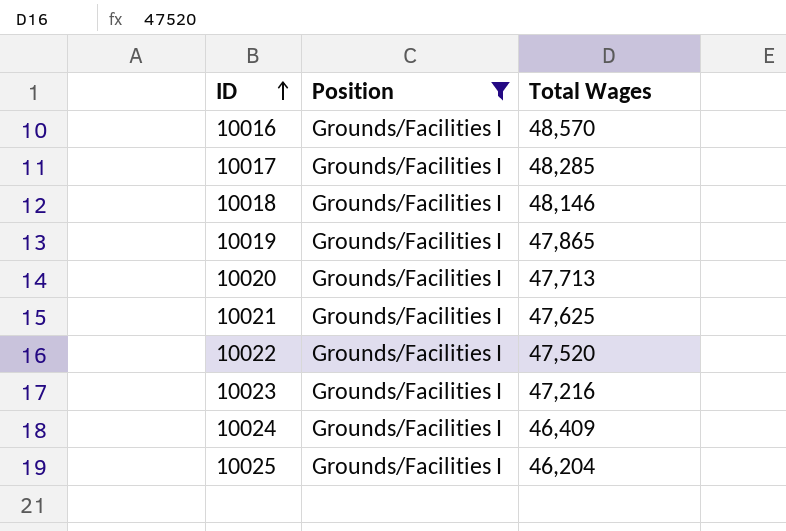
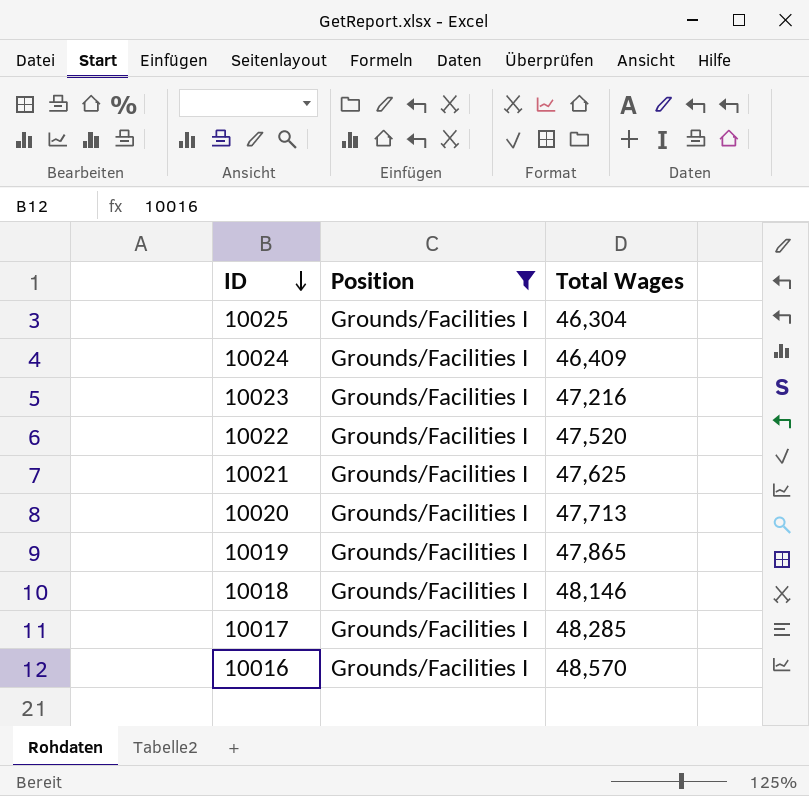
row order: ID ascending -> ID descending
10025 | Total Wages: 46,204 -> 46,304

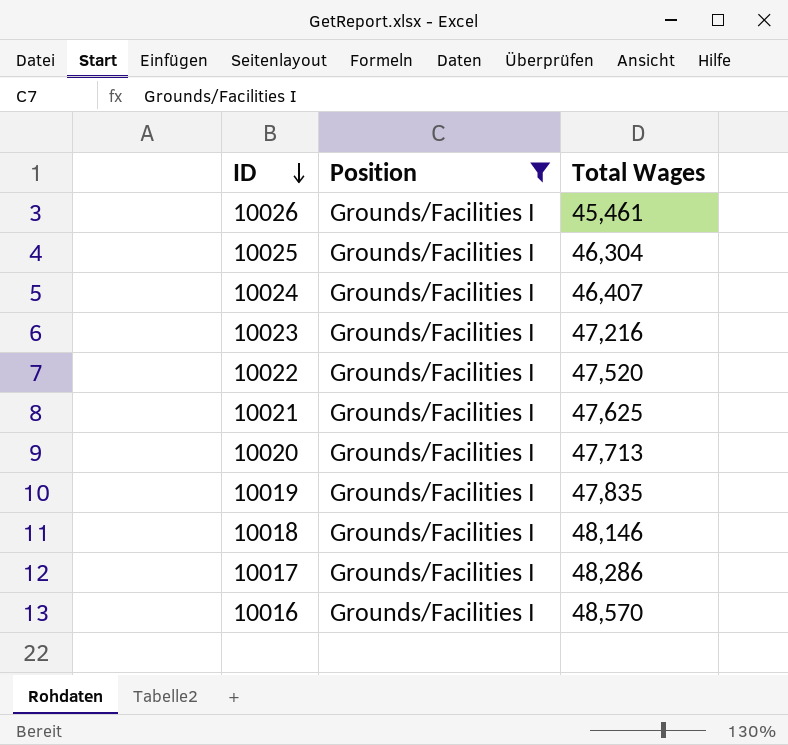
row 10026: none -> Grounds/Facilities I | 45,461
10024 | Total Wages: 46,409 -> 46,407
10019 | Total Wages: 47,865 -> 47,835
10017 | Total Wages: 48,285 -> 48,286

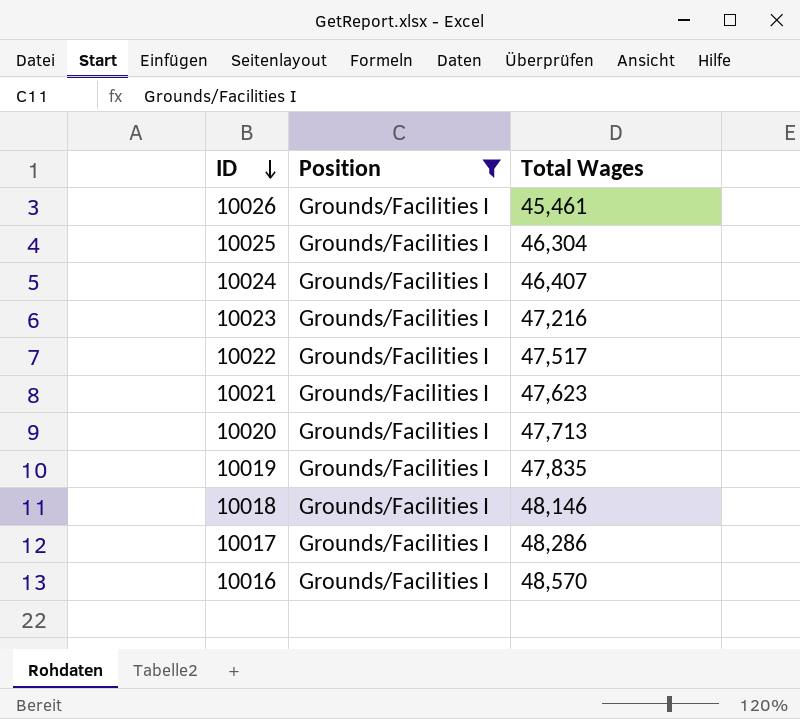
10022 | Total Wages: 47,520 -> 47,517
10021 | Total Wages: 47,625 -> 47,623

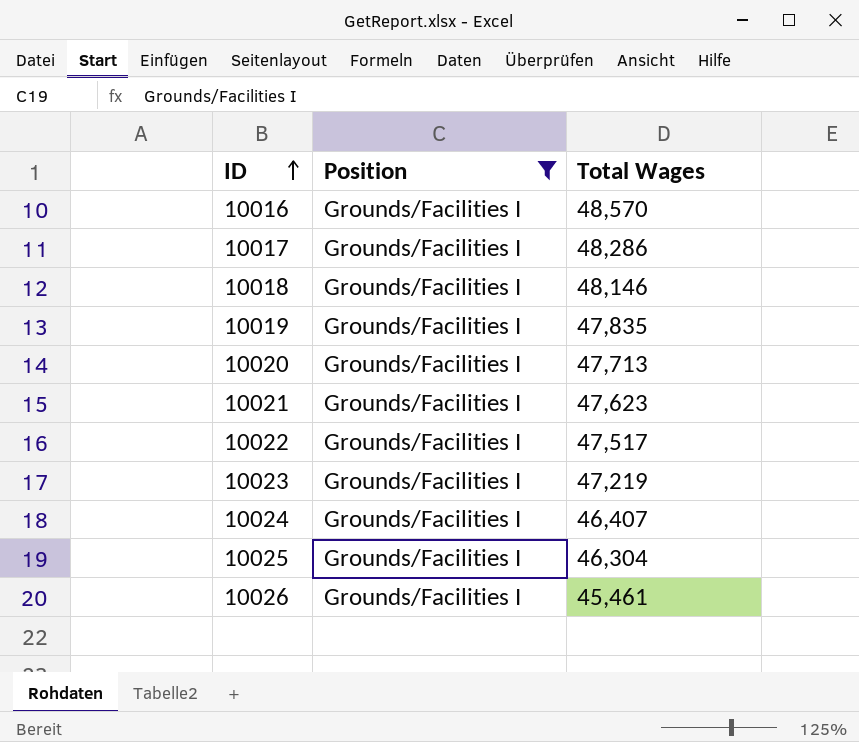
row order: ID descending -> ID ascending
10023 | Total Wages: 47,216 -> 47,219

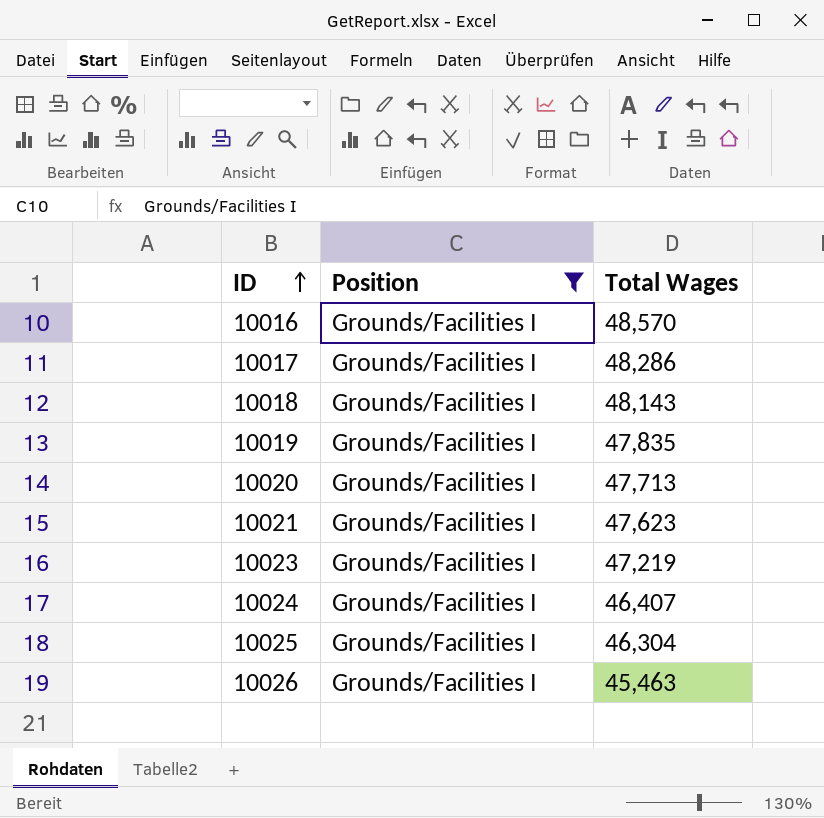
row 10022: Grounds/Facilities I | 47,517 -> none
10018 | Total Wages: 48,146 -> 48,143
10026 | Total Wages: 45,461 -> 45,463

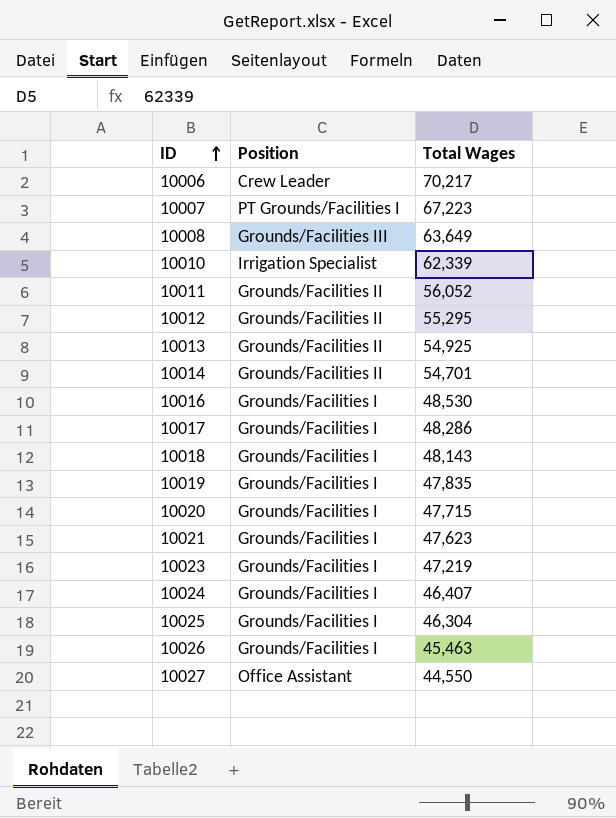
filter: Position = Grounds/Facilities I -> none
10016 | Total Wages: 48,570 -> 48,530
10020 | Total Wages: 47,713 -> 47,715

